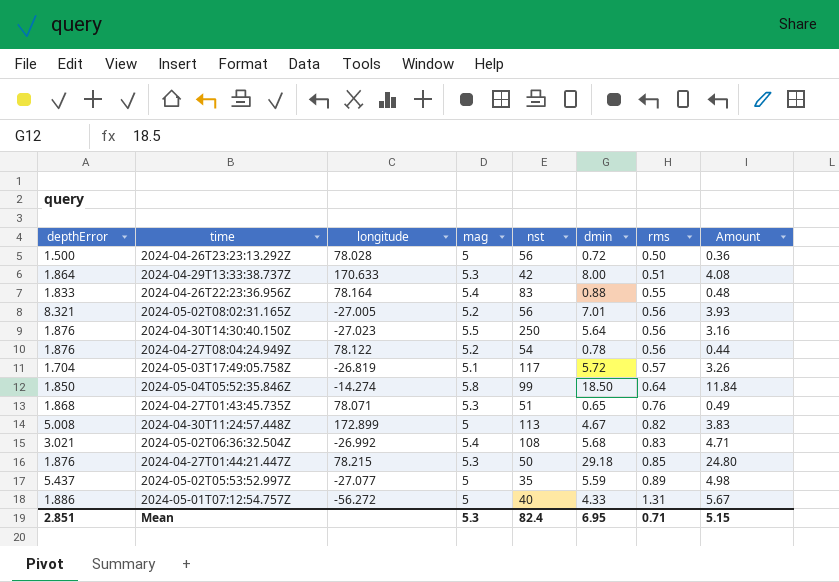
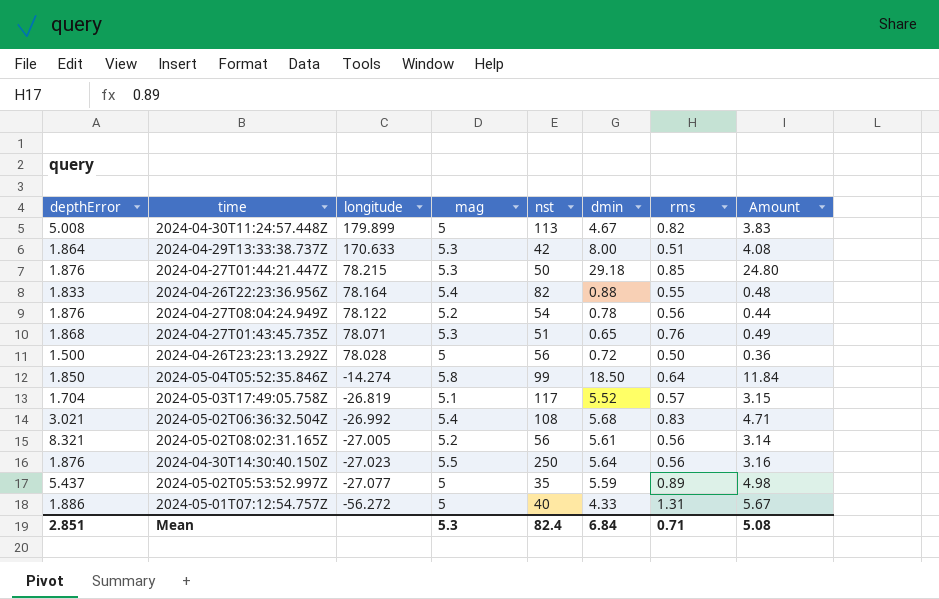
row order: rms ascending -> longitude descending
2024-04-30T11:24:57.448Z | longitude: 172.899 -> 179.899
2024-04-26T22:23:36.956Z | nst: 83 -> 82
2024-05-03T17:49:05.758Z | dmin: 5.72 -> 5.52
2024-05-03T17:49:05.758Z | Amount: 3.26 -> 3.15
2024-05-02T08:02:31.165Z | dmin: 7.01 -> 5.61
2024-05-02T08:02:31.165Z | Amount: 3.93 -> 3.14
Mean | dmin: 6.95 -> 6.84
Mean | Amount: 5.15 -> 5.08

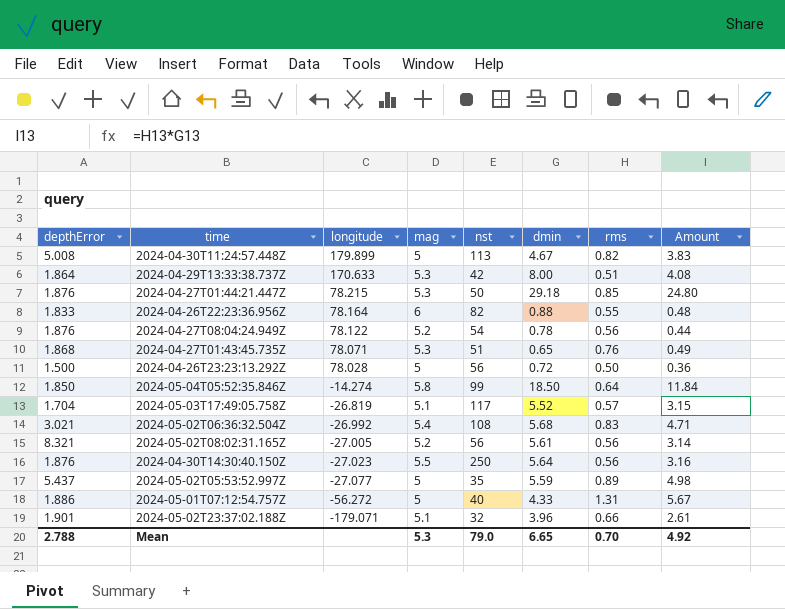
2024-04-26T22:23:36.956Z | mag: 5.4 -> 6
row 2024-05-02T23:37:02.188Z: none -> 1.901 | -179.071 | 5.1 | 32 | 3.96 | 0.66 | 2.61
Mean | depthError: 2.851 -> 2.788
Mean | nst: 82.4 -> 79.0
Mean | dmin: 6.84 -> 6.65
Mean | rms: 0.71 -> 0.70
Mean | Amount: 5.08 -> 4.92

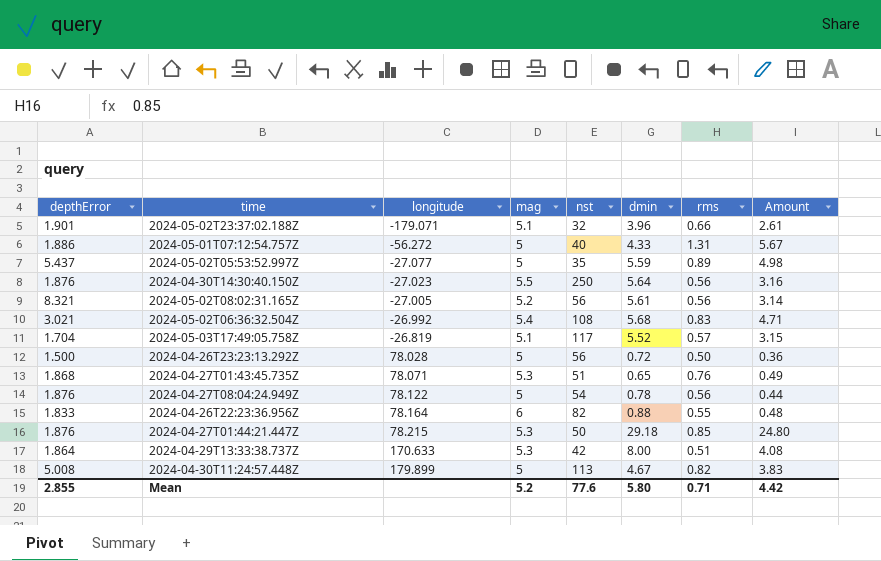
row order: longitude descending -> longitude ascending
row 2024-05-04T05:52:35.846Z: 1.850 | -14.274 | 5.8 | 99 | 18.50 | 0.64 | 11.84 -> none
2024-04-27T08:04:24.949Z | mag: 5.2 -> 5
Mean | depthError: 2.788 -> 2.855
Mean | mag: 5.3 -> 5.2
Mean | nst: 79.0 -> 77.6
Mean | dmin: 6.65 -> 5.80
Mean | rms: 0.70 -> 0.71
Mean | Amount: 4.92 -> 4.42

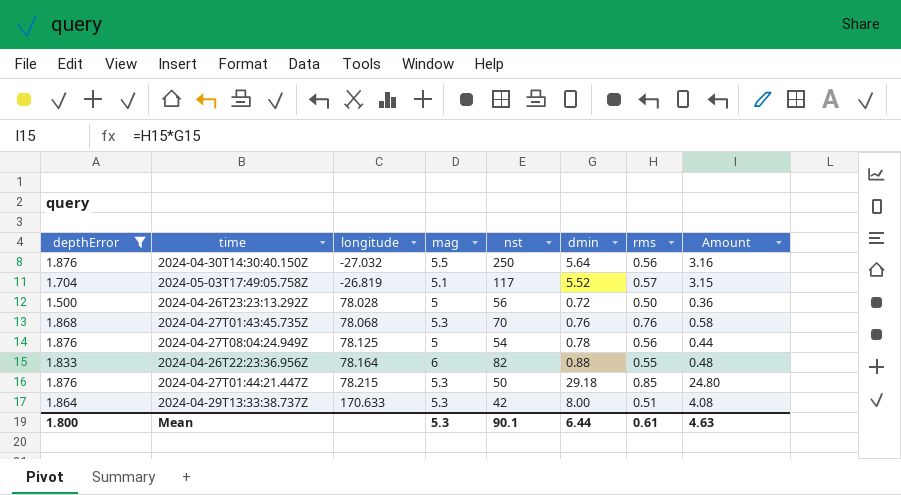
filter: none -> depthError <= 1.876
2024-04-30T14:30:40.150Z | longitude: -27.023 -> -27.032
2024-04-27T01:43:45.735Z | longitude: 78.071 -> 78.068
2024-04-27T01:43:45.735Z | nst: 51 -> 70
2024-04-27T01:43:45.735Z | dmin: 0.65 -> 0.76
2024-04-27T01:43:45.735Z | Amount: 0.49 -> 0.58
2024-04-27T08:04:24.949Z | longitude: 78.122 -> 78.125
Mean | depthError: 2.855 -> 1.800
Mean | mag: 5.2 -> 5.3
Mean | nst: 77.6 -> 90.1
Mean | dmin: 5.80 -> 6.44
Mean | rms: 0.71 -> 0.61
Mean | Amount: 4.42 -> 4.63

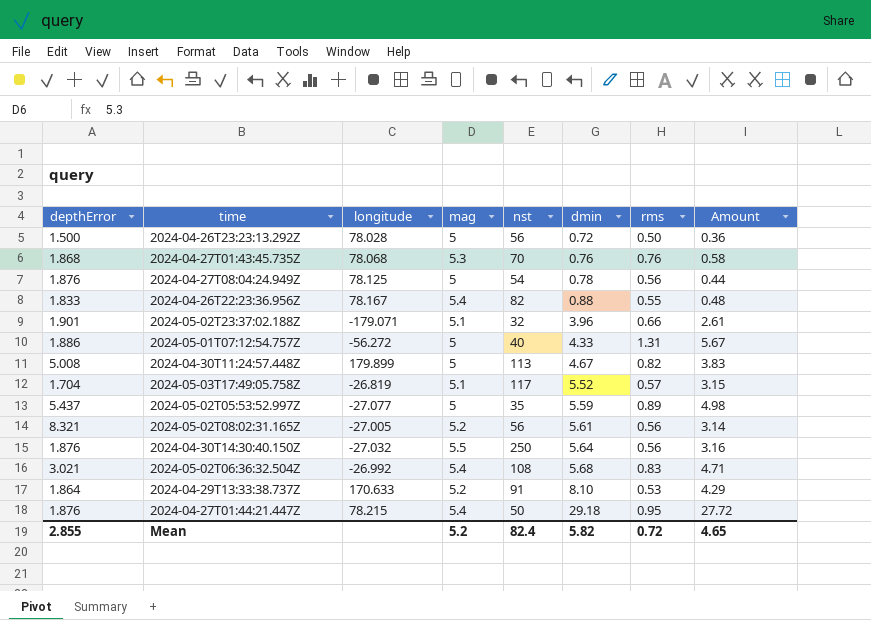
filter: depthError <= 1.876 -> none
row order: longitude ascending -> dmin ascending
2024-04-26T22:23:36.956Z | longitude: 78.164 -> 78.167
2024-04-26T22:23:36.956Z | mag: 6 -> 5.4
2024-04-29T13:33:38.737Z | mag: 5.3 -> 5.2
2024-04-29T13:33:38.737Z | nst: 42 -> 91
2024-04-29T13:33:38.737Z | dmin: 8.00 -> 8.10
2024-04-29T13:33:38.737Z | rms: 0.51 -> 0.53
2024-04-29T13:33:38.737Z | Amount: 4.08 -> 4.29
2024-04-27T01:44:21.447Z | mag: 5.3 -> 5.4
2024-04-27T01:44:21.447Z | rms: 0.85 -> 0.95
2024-04-27T01:44:21.447Z | Amount: 24.80 -> 27.72
Mean | depthError: 1.800 -> 2.855
Mean | mag: 5.3 -> 5.2
Mean | nst: 90.1 -> 82.4
Mean | dmin: 6.44 -> 5.82
Mean | rms: 0.61 -> 0.72
Mean | Amount: 4.63 -> 4.65

